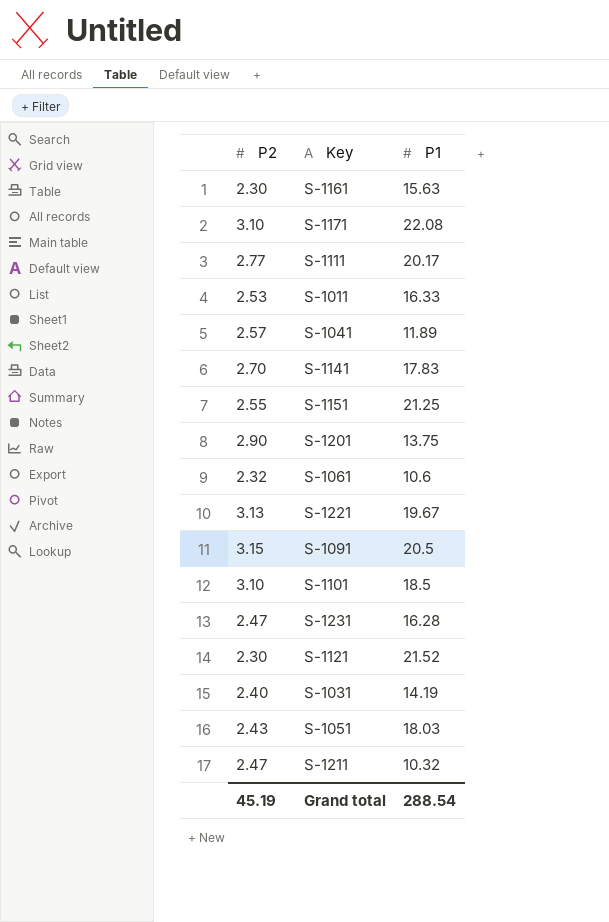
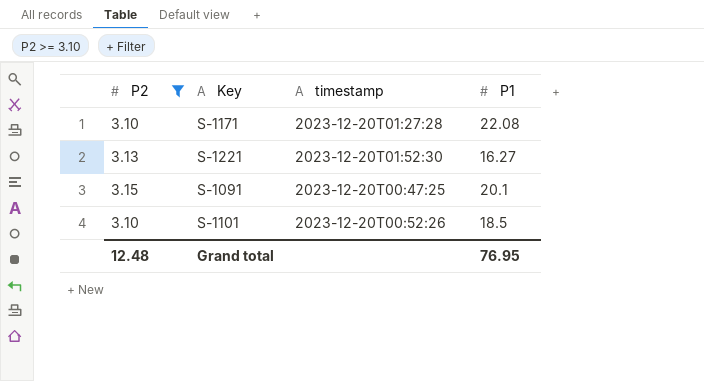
filter: none -> P2 >= 3.10
column timestamp | position: none -> 3
S-1221 | P1: 19.67 -> 16.27
S-1091 | P1: 20.5 -> 20.1
Grand total | P2: 45.19 -> 12.48
Grand total | P1: 288.54 -> 76.95

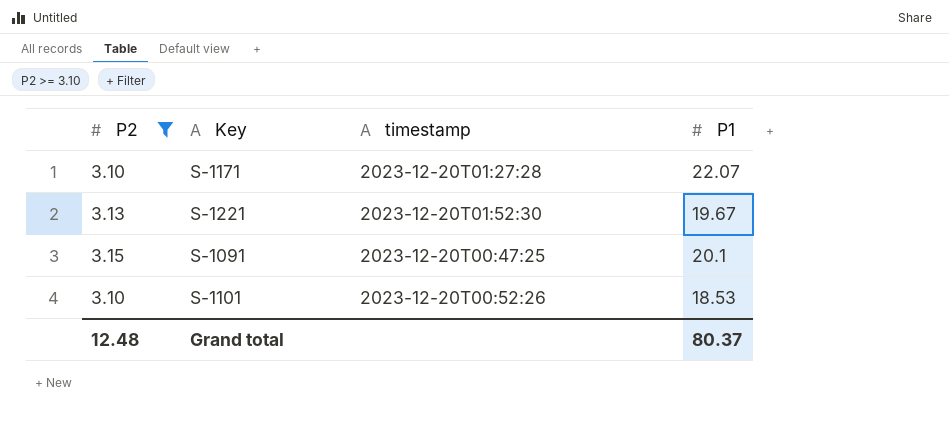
S-1171 | P1: 22.08 -> 22.07
S-1221 | P1: 16.27 -> 19.67
S-1101 | P1: 18.5 -> 18.53
Grand total | P1: 76.95 -> 80.37

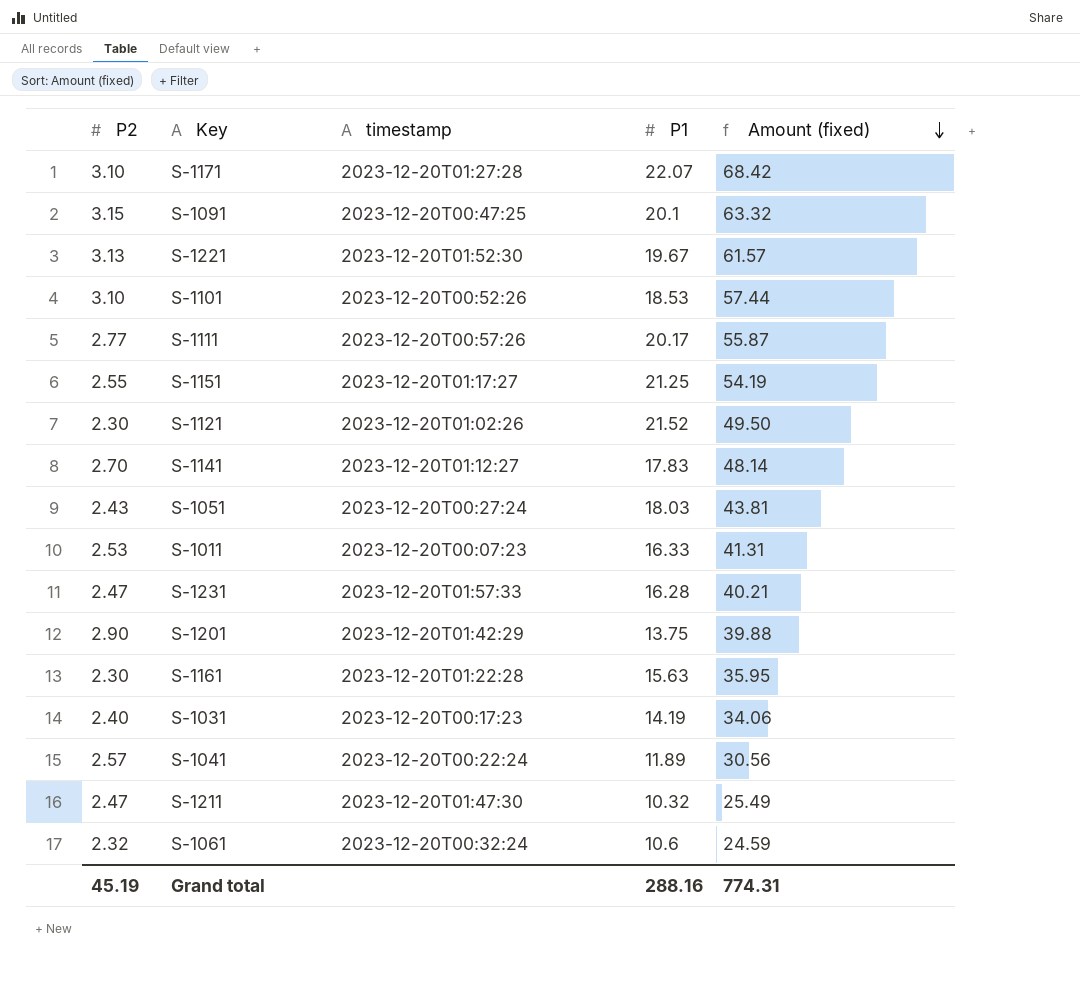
filter: P2 >= 3.10 -> none
row order: none -> Amount (fixed) descending
column Amount (fixed) | formula: none -> [P2] * [P1]
Grand total | P2: 12.48 -> 45.19
Grand total | P1: 80.37 -> 288.16

